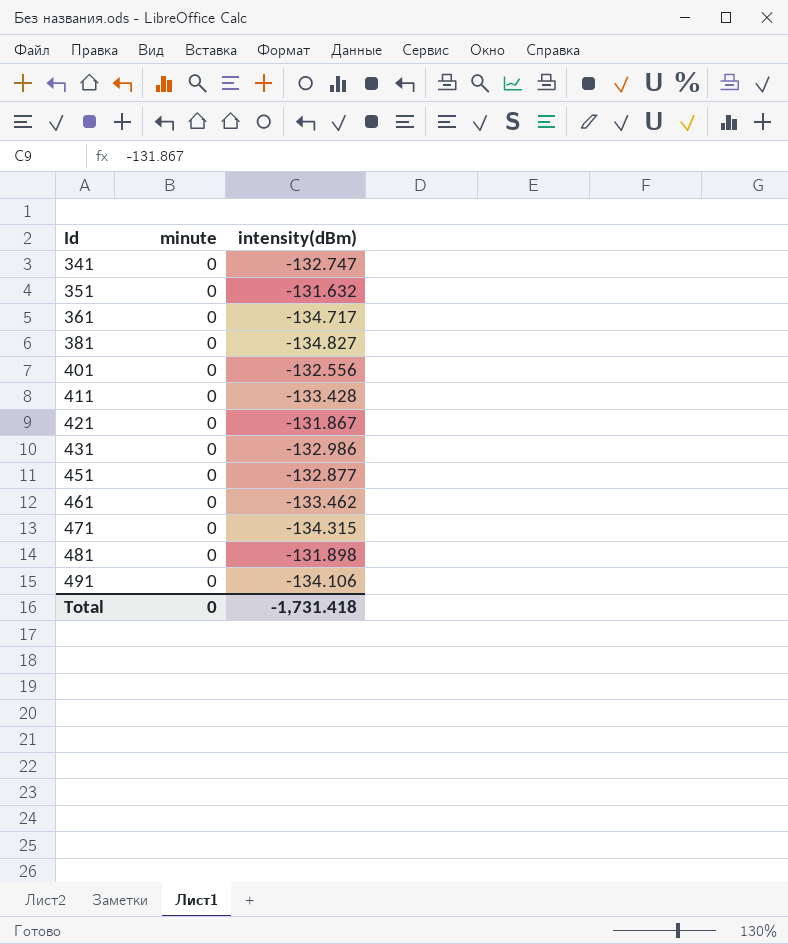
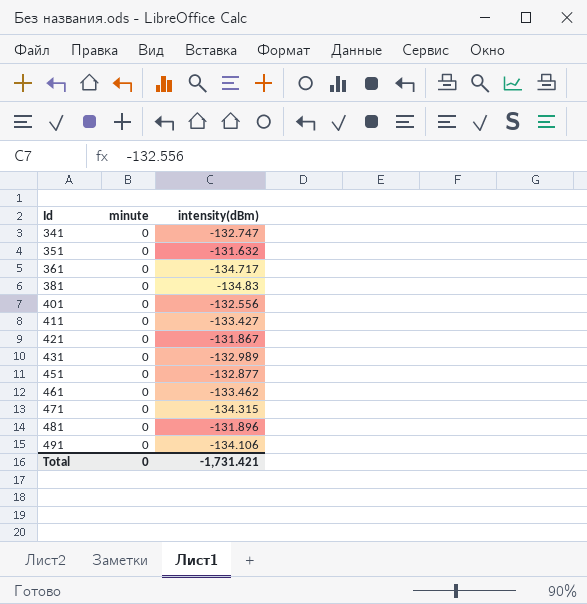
381 | intensity(dBm): -134.827 -> -134.83
411 | intensity(dBm): -133.428 -> -133.427
431 | intensity(dBm): -132.986 -> -132.989
481 | intensity(dBm): -131.898 -> -131.896
Total | intensity(dBm): -1,731.418 -> -1,731.421

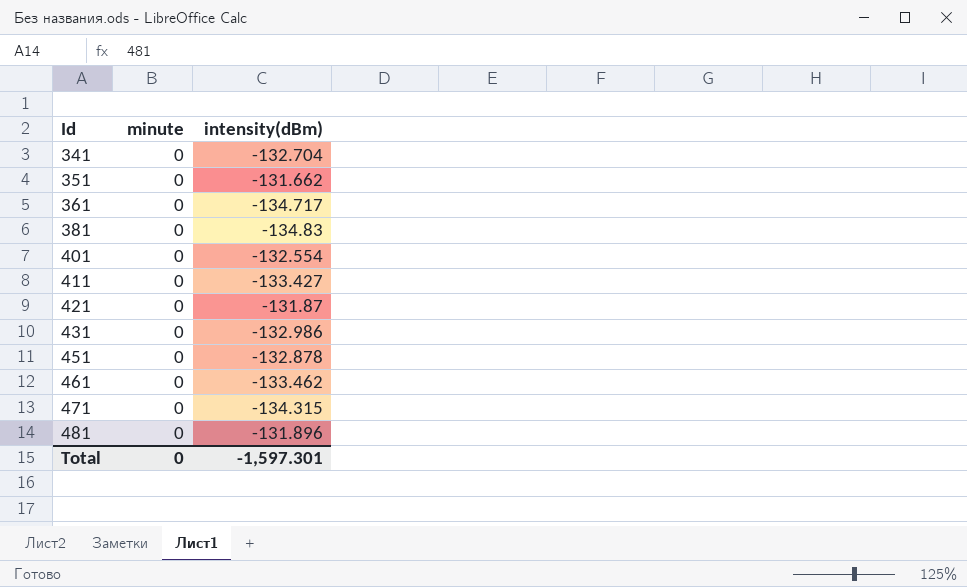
row 491: 0 | -134.106 -> none
341 | intensity(dBm): -132.747 -> -132.704
351 | intensity(dBm): -131.632 -> -131.662
401 | intensity(dBm): -132.556 -> -132.554
421 | intensity(dBm): -131.867 -> -131.87
431 | intensity(dBm): -132.989 -> -132.986
451 | intensity(dBm): -132.877 -> -132.878
Total | intensity(dBm): -1,731.421 -> -1,597.301

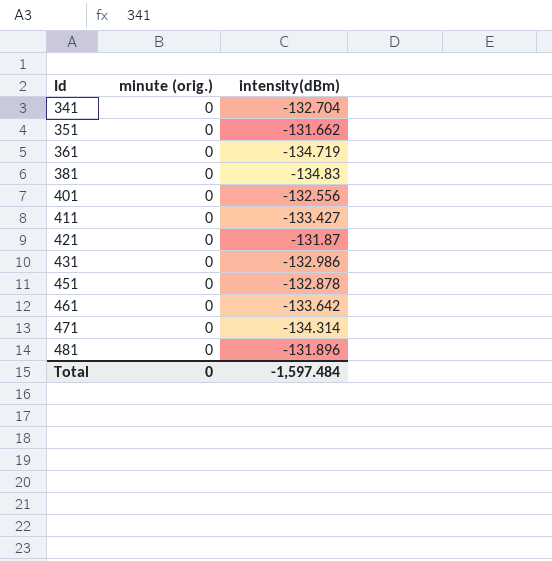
column name: minute -> minute (orig.)
361 | intensity(dBm): -134.717 -> -134.719
401 | intensity(dBm): -132.554 -> -132.556
461 | intensity(dBm): -133.462 -> -133.642
471 | intensity(dBm): -134.315 -> -134.314
Total | intensity(dBm): -1,597.301 -> -1,597.484

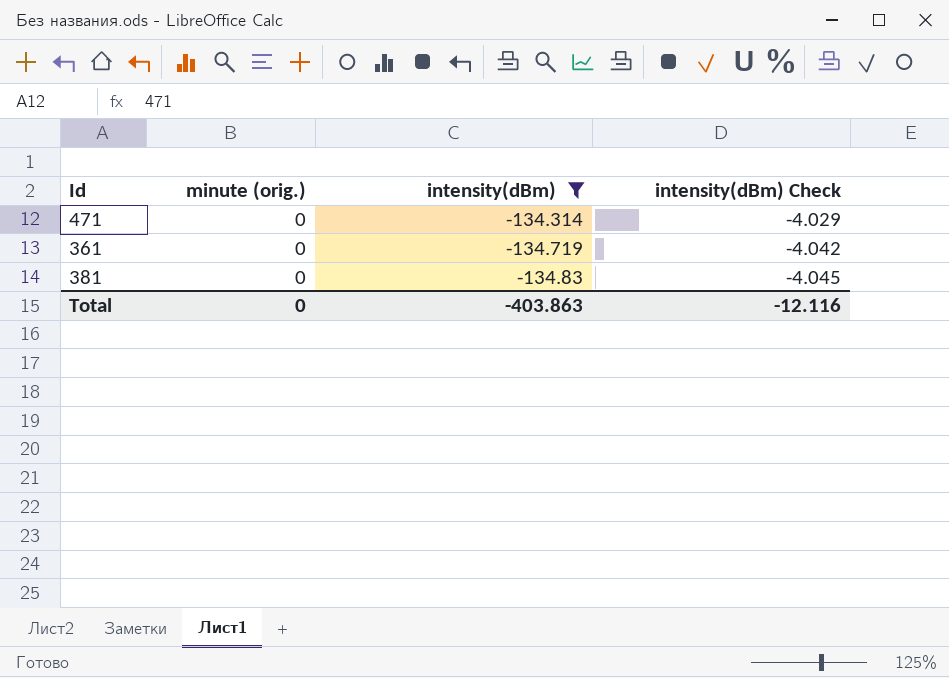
filter: none -> intensity(dBm) <= -134.314
row order: Id ascending -> intensity(dBm) descending
column intensity(dBm) Check | formula: none -> [intensity(dBm)] * 0.03
Total | intensity(dBm): -1,597.484 -> -403.863

